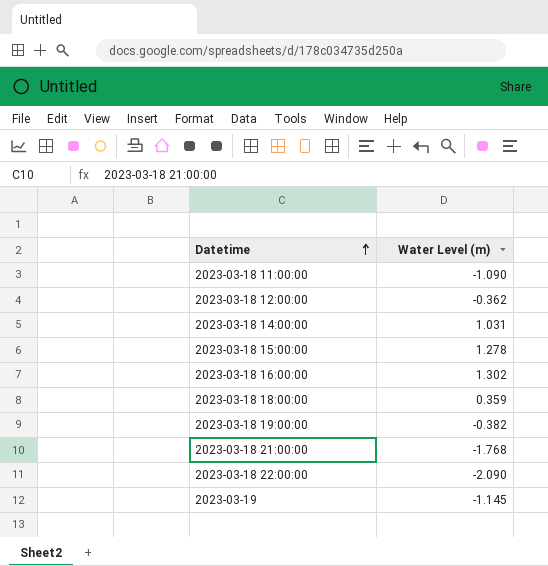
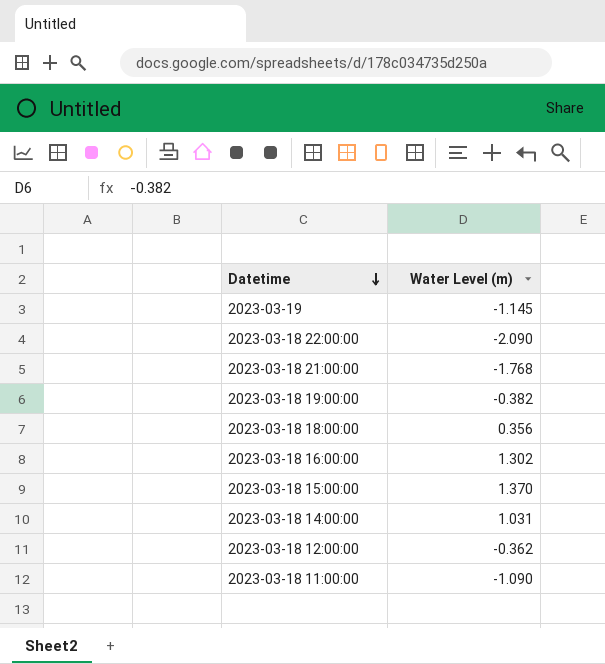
row order: Datetime ascending -> Datetime descending
2023-03-18 18:00:00 | Water Level (m): 0.359 -> 0.356
2023-03-18 15:00:00 | Water Level (m): 1.278 -> 1.370

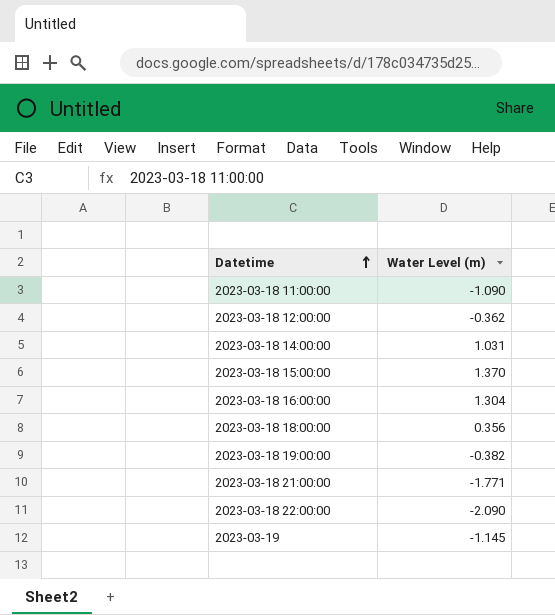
row order: Datetime descending -> Datetime ascending
2023-03-18 16:00:00 | Water Level (m): 1.302 -> 1.304
2023-03-18 21:00:00 | Water Level (m): -1.768 -> -1.771

